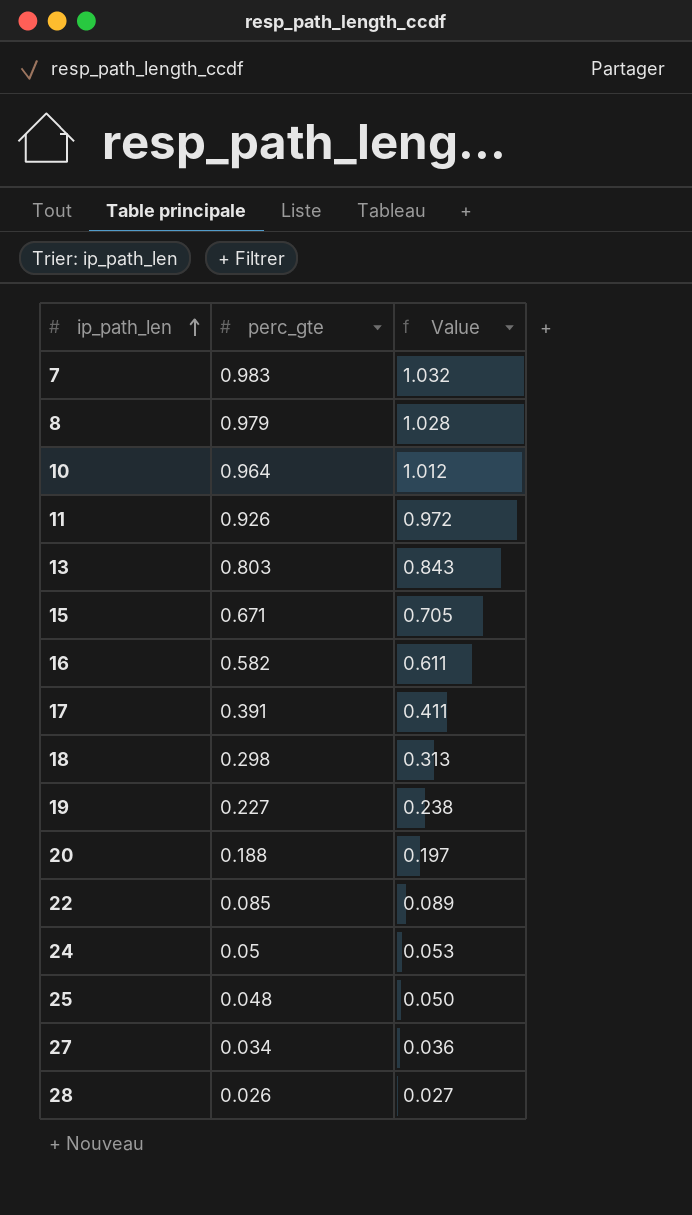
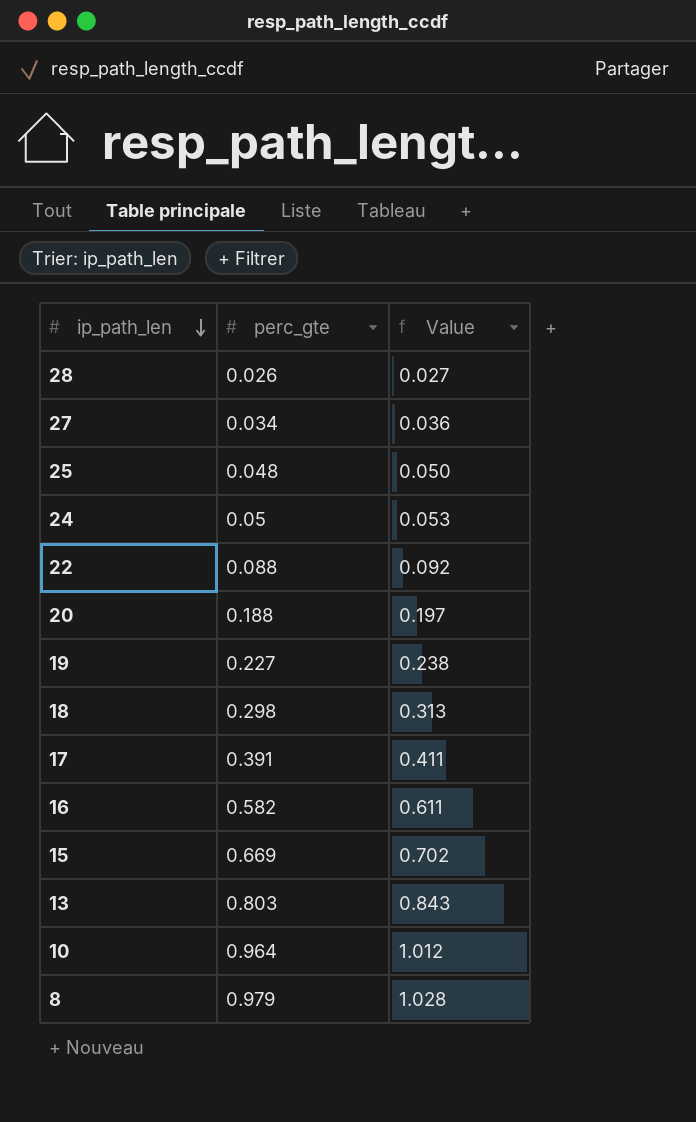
row order: ip_path_len ascending -> ip_path_len descending
row 7: 0.983 | 1.032 -> none
row 11: 0.926 | 0.972 -> none
22 | perc_gte: 0.085 -> 0.088
22 | Value: 0.089 -> 0.092
15 | perc_gte: 0.671 -> 0.669
15 | Value: 0.705 -> 0.702

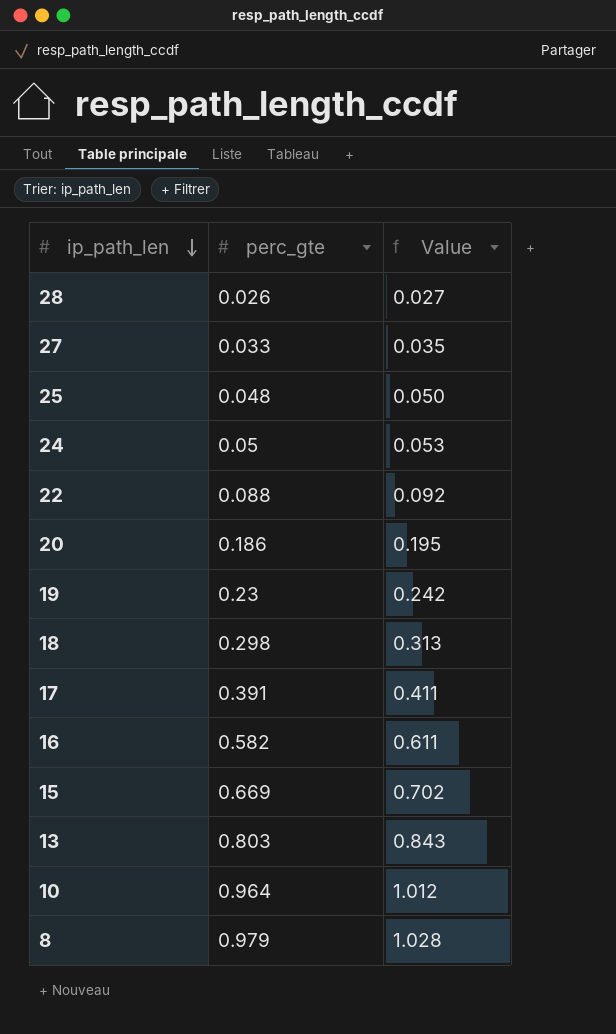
27 | perc_gte: 0.034 -> 0.033
27 | Value: 0.036 -> 0.035
20 | perc_gte: 0.188 -> 0.186
20 | Value: 0.197 -> 0.195
19 | perc_gte: 0.227 -> 0.23
19 | Value: 0.238 -> 0.242

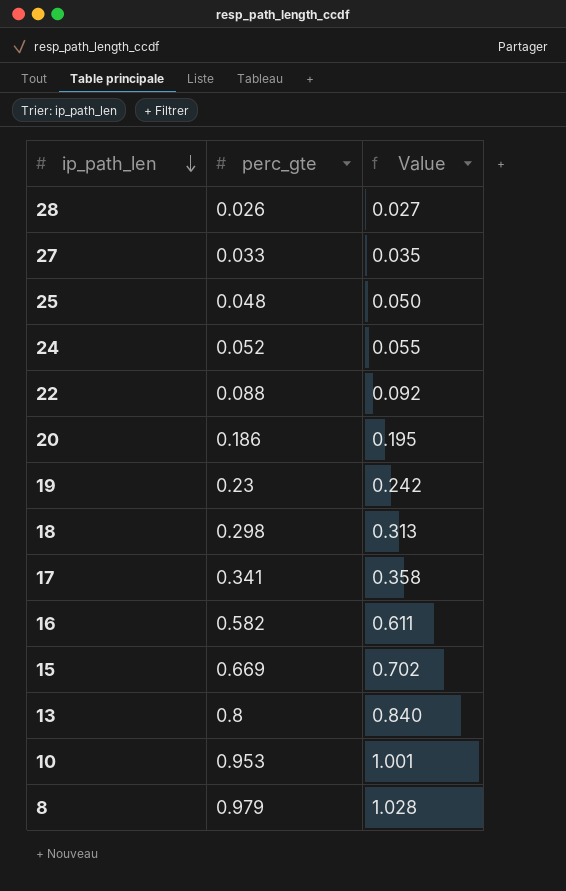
24 | perc_gte: 0.05 -> 0.052
24 | Value: 0.053 -> 0.055
17 | perc_gte: 0.391 -> 0.341
17 | Value: 0.411 -> 0.358
13 | perc_gte: 0.803 -> 0.8
13 | Value: 0.843 -> 0.840
10 | perc_gte: 0.964 -> 0.953
10 | Value: 1.012 -> 1.001

